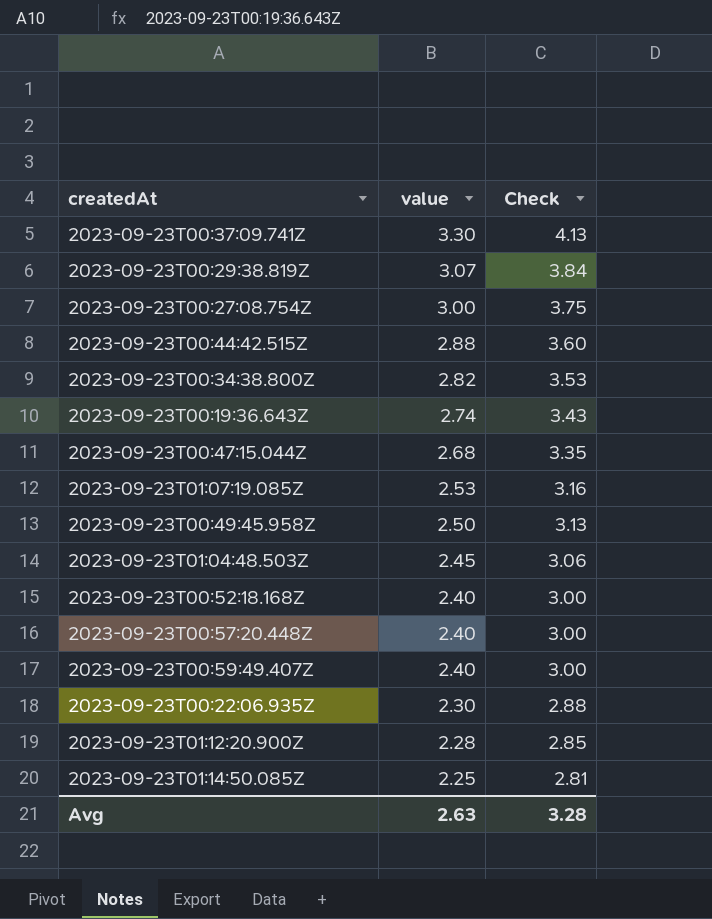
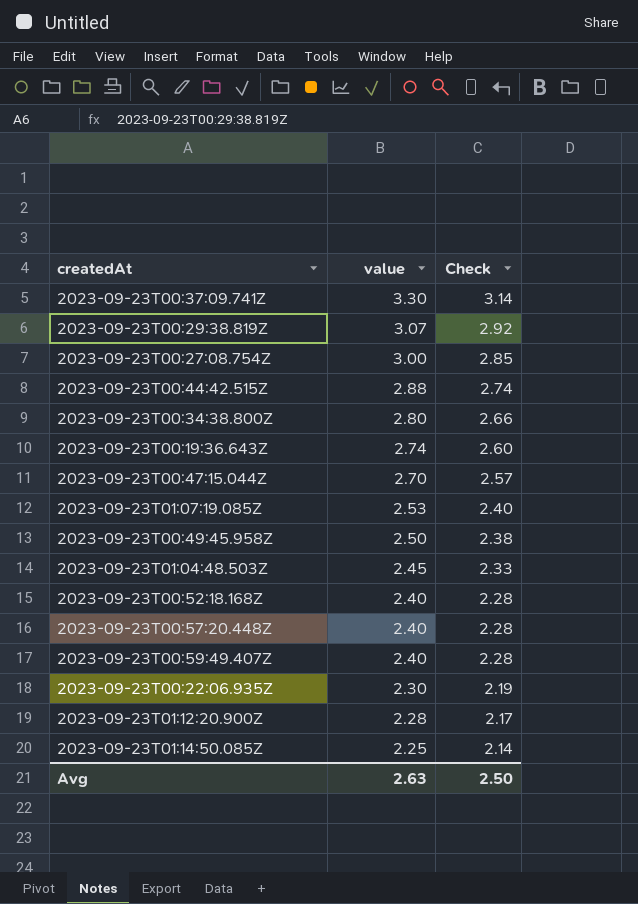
column Check | formula: [value] * 1.25 -> [value] * 0.95
2023-09-23T00:34:38.800Z | value: 2.82 -> 2.80
2023-09-23T00:47:15.044Z | value: 2.68 -> 2.70
Avg | Check: 3.28 -> 2.50

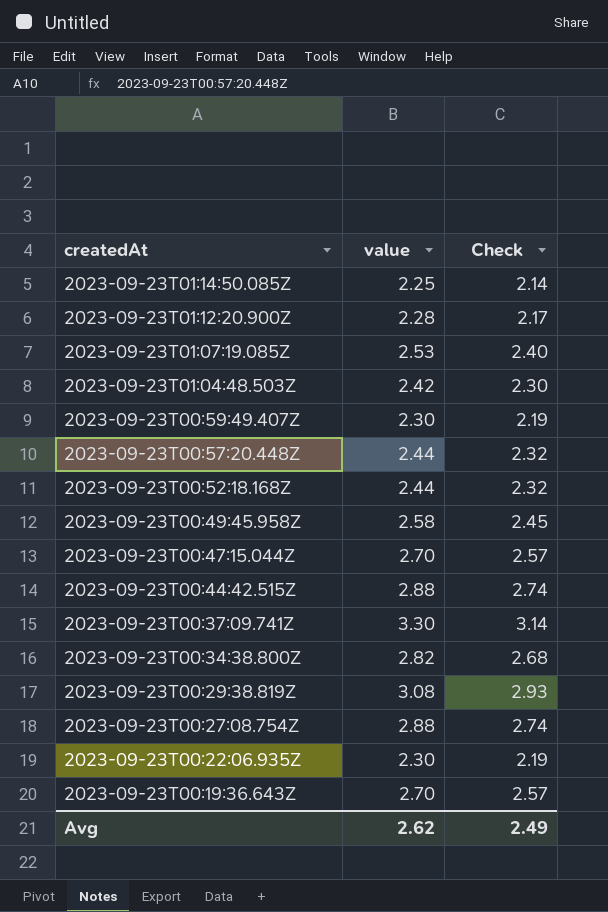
row order: value descending -> createdAt descending
2023-09-23T01:04:48.503Z | value: 2.45 -> 2.42
2023-09-23T01:04:48.503Z | Check: 2.33 -> 2.30
2023-09-23T00:59:49.407Z | value: 2.40 -> 2.30
2023-09-23T00:59:49.407Z | Check: 2.28 -> 2.19
2023-09-23T00:57:20.448Z | value: 2.40 -> 2.44
2023-09-23T00:57:20.448Z | Check: 2.28 -> 2.32
2023-09-23T00:52:18.168Z | value: 2.40 -> 2.44
2023-09-23T00:52:18.168Z | Check: 2.28 -> 2.32
2023-09-23T00:49:45.958Z | value: 2.50 -> 2.58
2023-09-23T00:49:45.958Z | Check: 2.38 -> 2.45
2023-09-23T00:34:38.800Z | value: 2.80 -> 2.82
2023-09-23T00:34:38.800Z | Check: 2.66 -> 2.68
2023-09-23T00:29:38.819Z | value: 3.07 -> 3.08
2023-09-23T00:29:38.819Z | Check: 2.92 -> 2.93
2023-09-23T00:27:08.754Z | value: 3.00 -> 2.88
2023-09-23T00:27:08.754Z | Check: 2.85 -> 2.74
2023-09-23T00:19:36.643Z | value: 2.74 -> 2.70
2023-09-23T00:19:36.643Z | Check: 2.60 -> 2.57
Avg | value: 2.63 -> 2.62
Avg | Check: 2.50 -> 2.49

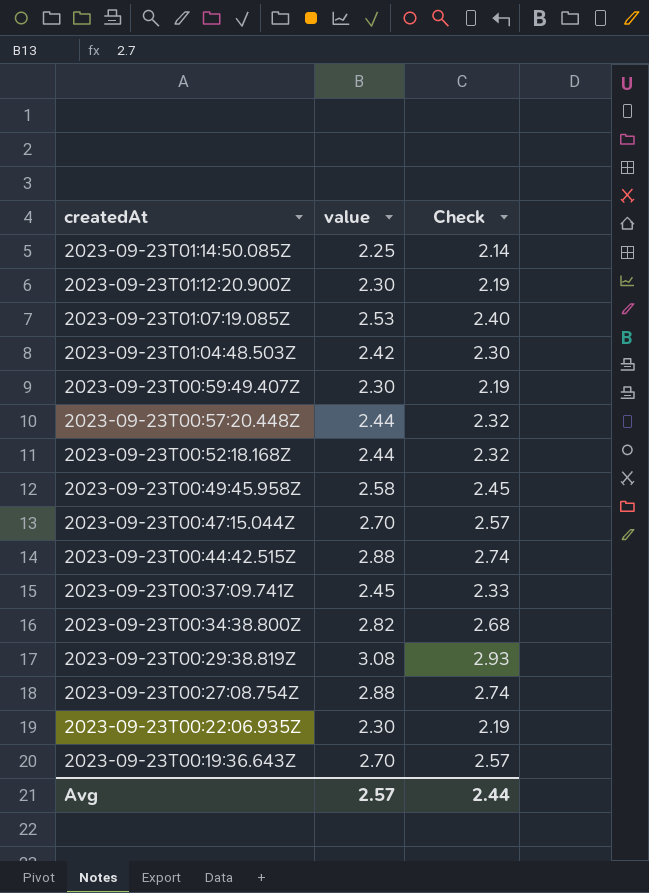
2023-09-23T01:12:20.900Z | value: 2.28 -> 2.30
2023-09-23T01:12:20.900Z | Check: 2.17 -> 2.19
2023-09-23T00:37:09.741Z | value: 3.30 -> 2.45
2023-09-23T00:37:09.741Z | Check: 3.14 -> 2.33
Avg | value: 2.62 -> 2.57
Avg | Check: 2.49 -> 2.44

